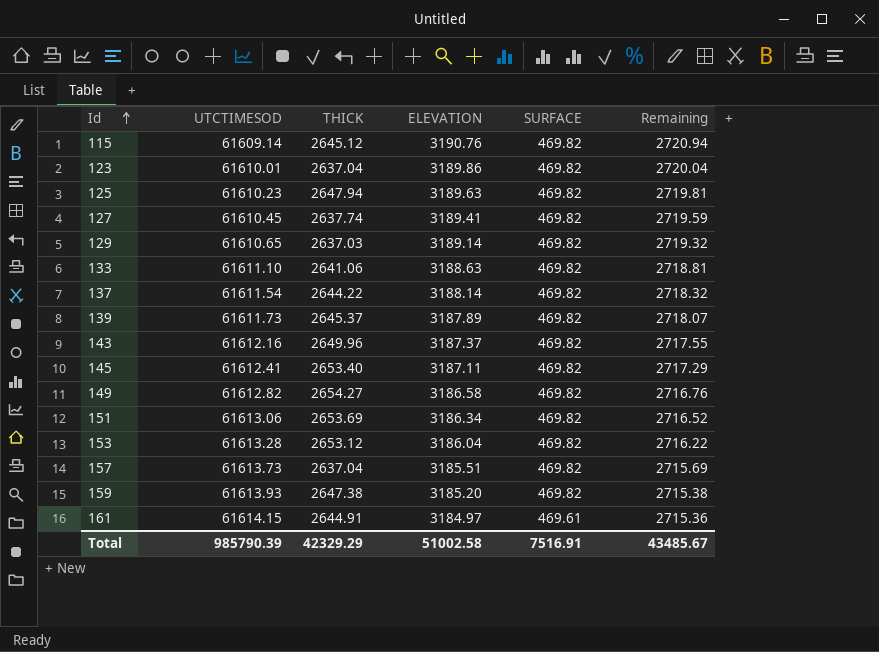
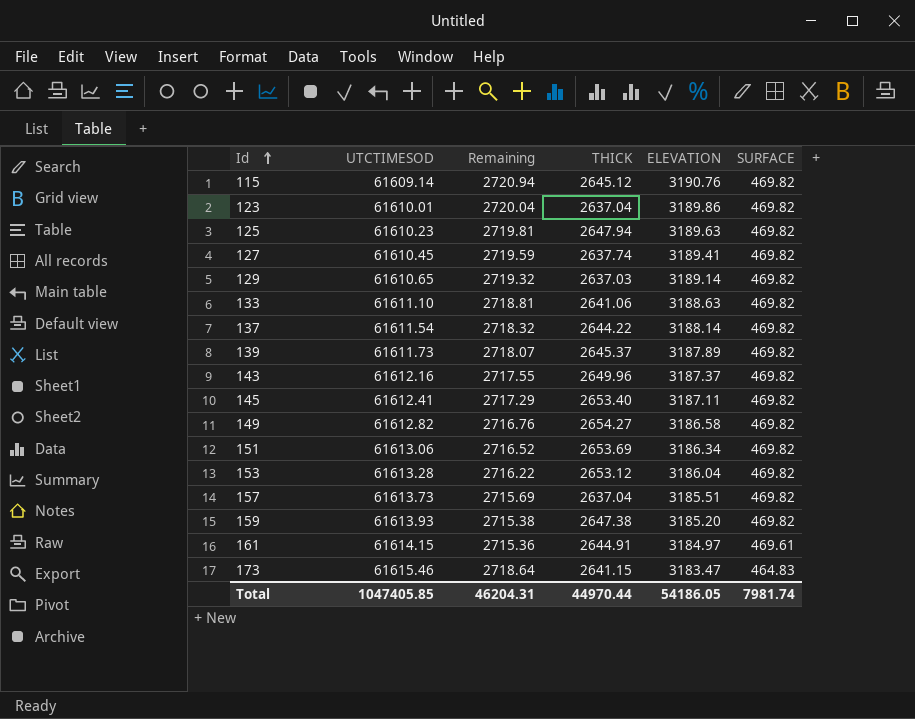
column Remaining | position: 6 -> 3
row 173: none -> 61615.46 | 2718.64 | 2641.15 | 3183.47 | 464.83
Total | UTCTIMESOD: 985790.39 -> 1047405.85
Total | Remaining: 43485.67 -> 46204.31
Total | THICK: 42329.29 -> 44970.44
Total | ELEVATION: 51002.58 -> 54186.05
Total | SURFACE: 7516.91 -> 7981.74

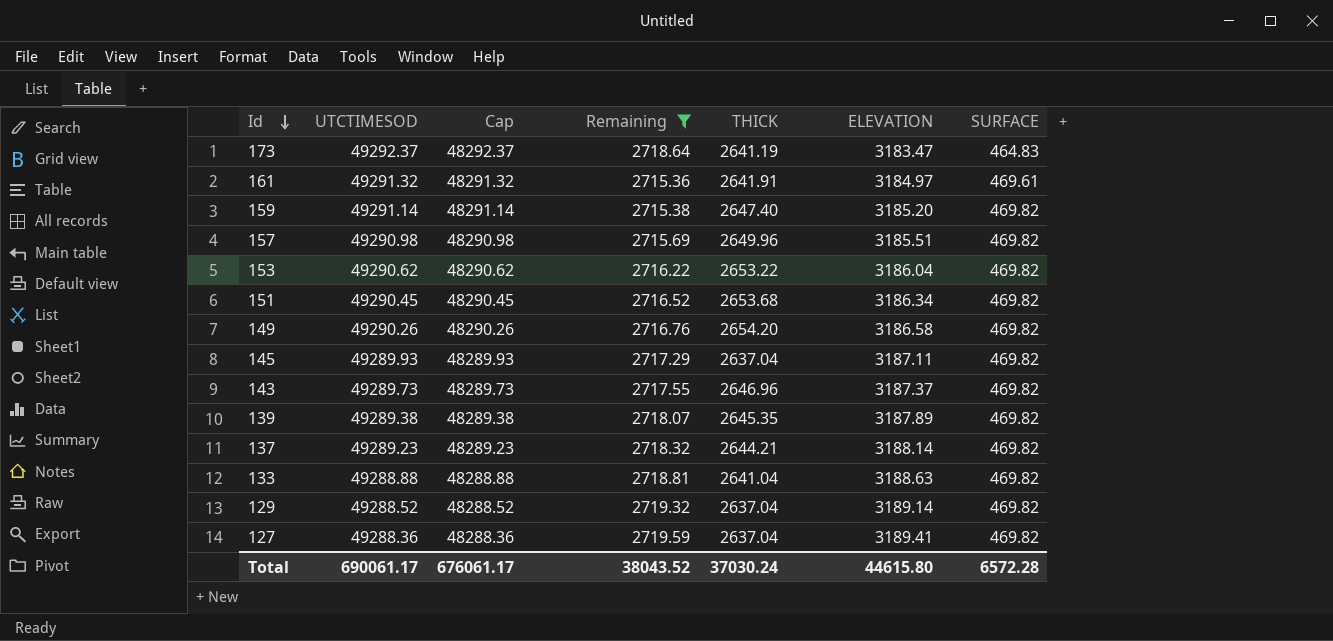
filter: none -> Remaining <= 2719.59
row order: Id ascending -> Id descending
column Cap | formula: none -> [UTCTIMESOD] - 1000
173 | UTCTIMESOD: 61615.46 -> 49292.37
173 | THICK: 2641.15 -> 2641.19
161 | UTCTIMESOD: 61614.15 -> 49291.32
161 | THICK: 2644.91 -> 2641.91
159 | UTCTIMESOD: 61613.93 -> 49291.14
159 | THICK: 2647.38 -> 2647.40
157 | UTCTIMESOD: 61613.73 -> 49290.98
157 | THICK: 2637.04 -> 2649.96
153 | UTCTIMESOD: 61613.28 -> 49290.62
153 | THICK: 2653.12 -> 2653.22
151 | UTCTIMESOD: 61613.06 -> 49290.45
151 | THICK: 2653.69 -> 2653.68
149 | UTCTIMESOD: 61612.82 -> 49290.26
149 | THICK: 2654.27 -> 2654.20
145 | UTCTIMESOD: 61612.41 -> 49289.93
145 | THICK: 2653.40 -> 2637.04
143 | UTCTIMESOD: 61612.16 -> 49289.73
143 | THICK: 2649.96 -> 2646.96
139 | UTCTIMESOD: 61611.73 -> 49289.38
139 | THICK: 2645.37 -> 2645.35
137 | UTCTIMESOD: 61611.54 -> 49289.23
137 | THICK: 2644.22 -> 2644.21
133 | UTCTIMESOD: 61611.10 -> 49288.88
133 | THICK: 2641.06 -> 2641.04
129 | UTCTIMESOD: 61610.65 -> 49288.52
129 | THICK: 2637.03 -> 2637.04
127 | UTCTIMESOD: 61610.45 -> 49288.36
127 | THICK: 2637.74 -> 2637.04
Total | UTCTIMESOD: 1047405.85 -> 690061.17
Total | Remaining: 46204.31 -> 38043.52
Total | THICK: 44970.44 -> 37030.24
Total | ELEVATION: 54186.05 -> 44615.80
Total | SURFACE: 7981.74 -> 6572.28

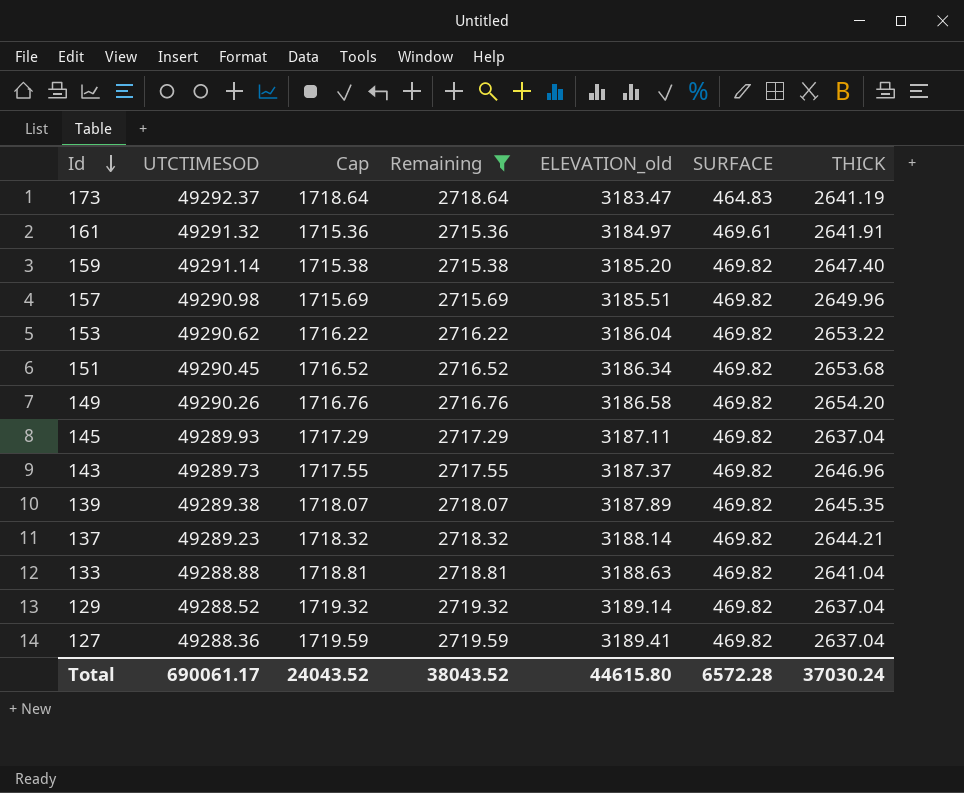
column Cap | formula: [UTCTIMESOD] - 1000 -> [Remaining] - 1000
column name: ELEVATION -> ELEVATION_old
column THICK | position: 5 -> 7
Total | Cap: 676061.17 -> 24043.52

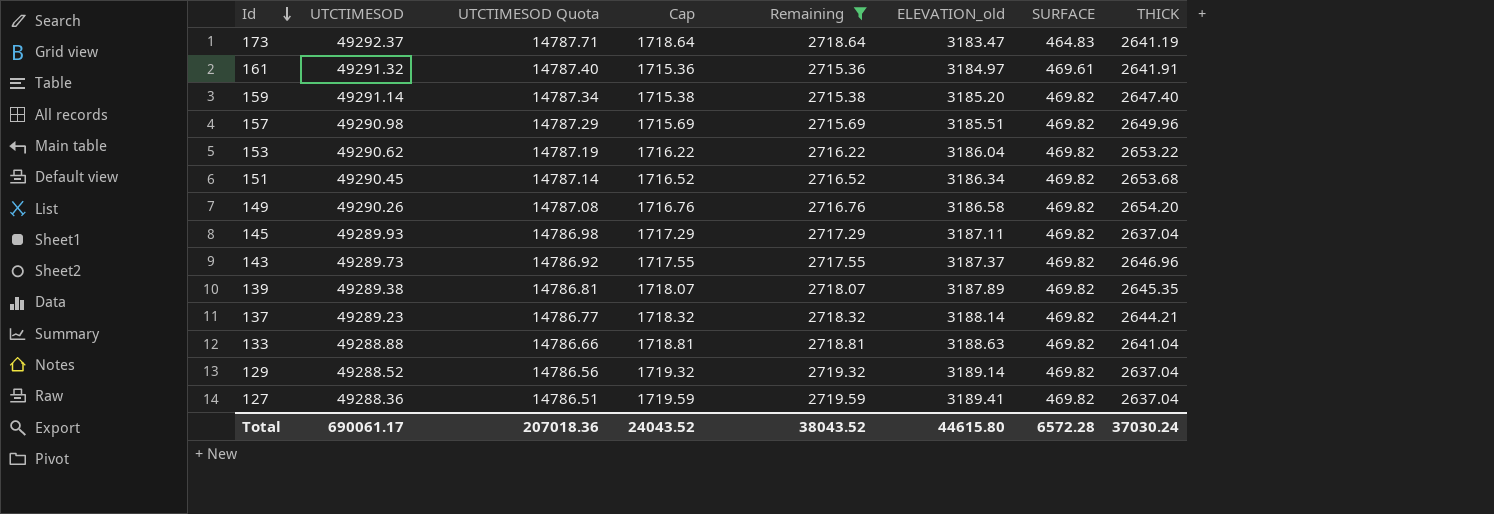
column UTCTIMESOD Quota | formula: none -> [UTCTIMESOD] * 0.3

